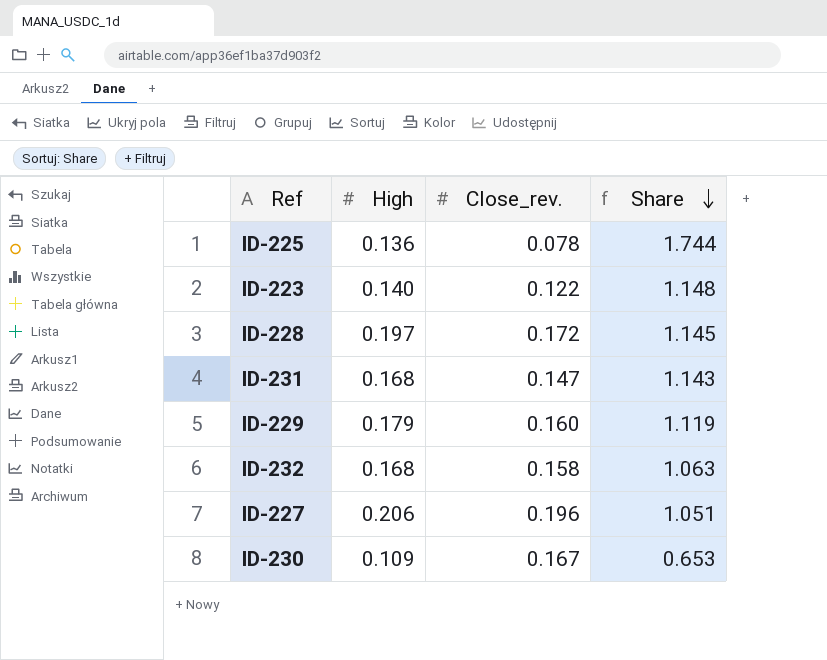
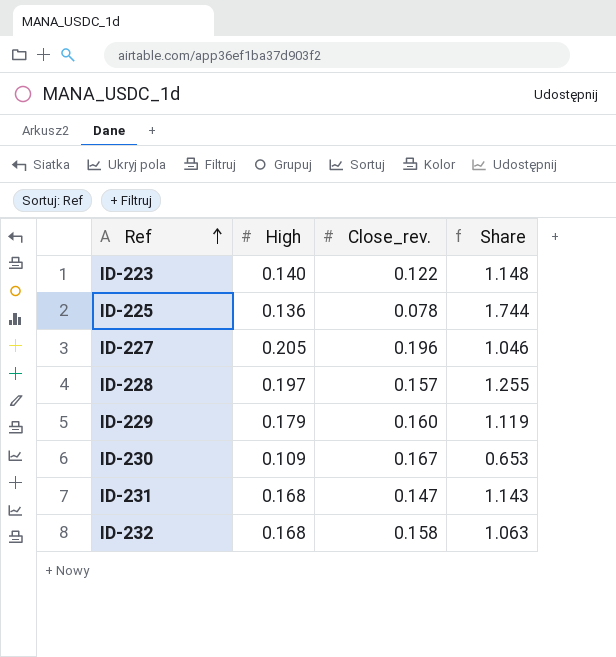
row order: Share descending -> Ref ascending
ID-227 | High: 0.206 -> 0.205
ID-227 | Share: 1.051 -> 1.046
ID-228 | Close_rev.: 0.172 -> 0.157
ID-228 | Share: 1.145 -> 1.255

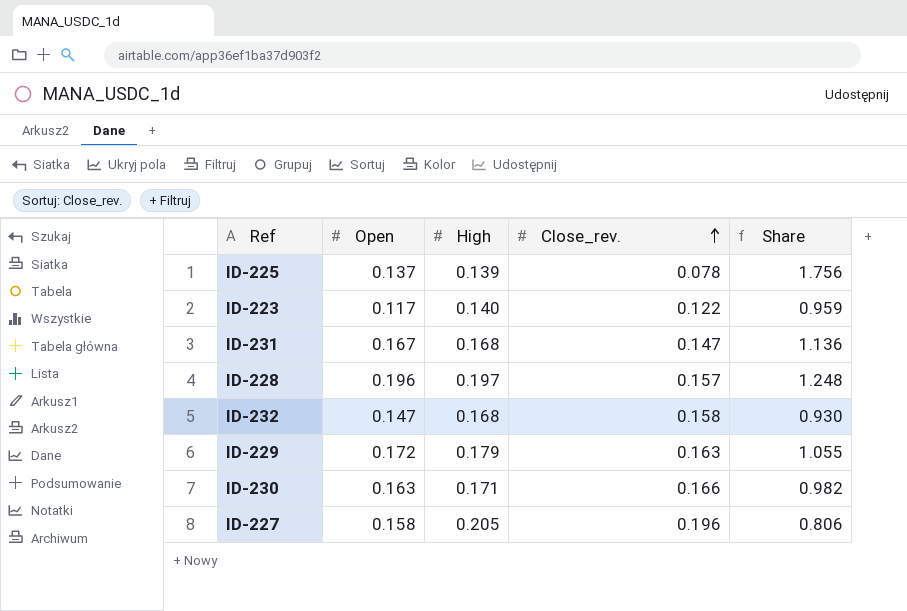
row order: Ref ascending -> Close_rev. ascending
column Open | position: none -> 2
column Share | formula: [High] / [Close_rev.] -> [Open] / [Close_rev.]
ID-225 | High: 0.136 -> 0.139
ID-229 | Close_rev.: 0.160 -> 0.163
ID-230 | High: 0.109 -> 0.171
ID-230 | Close_rev.: 0.167 -> 0.166

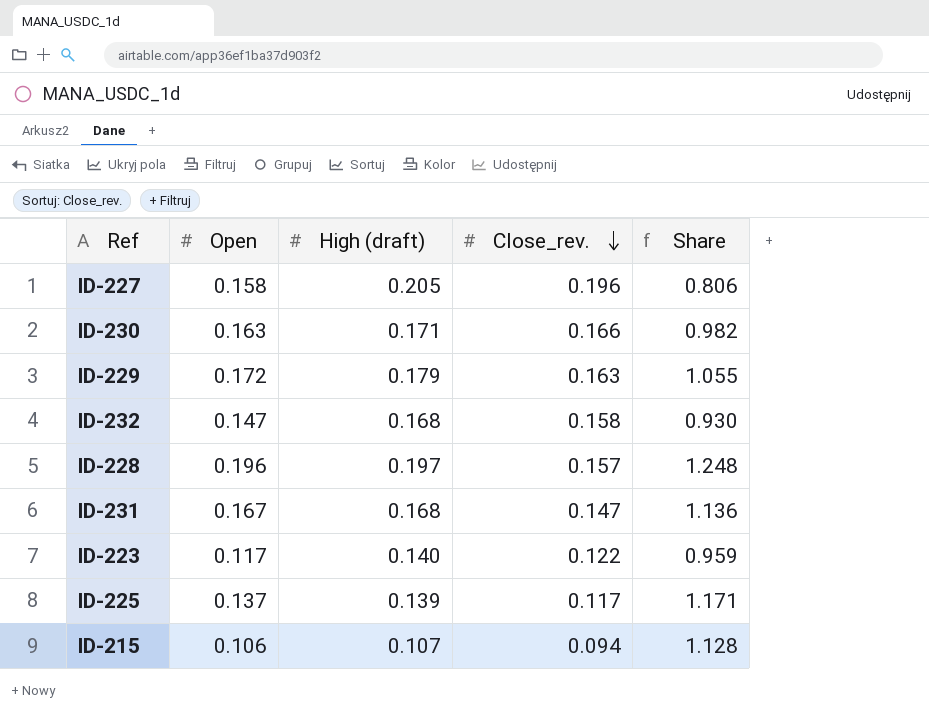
row order: Close_rev. ascending -> Close_rev. descending
column name: High -> High (draft)
ID-225 | Close_rev.: 0.078 -> 0.117
ID-225 | Share: 1.756 -> 1.171
row ID-215: none -> 0.106 | 0.107 | 0.094 | 1.128

